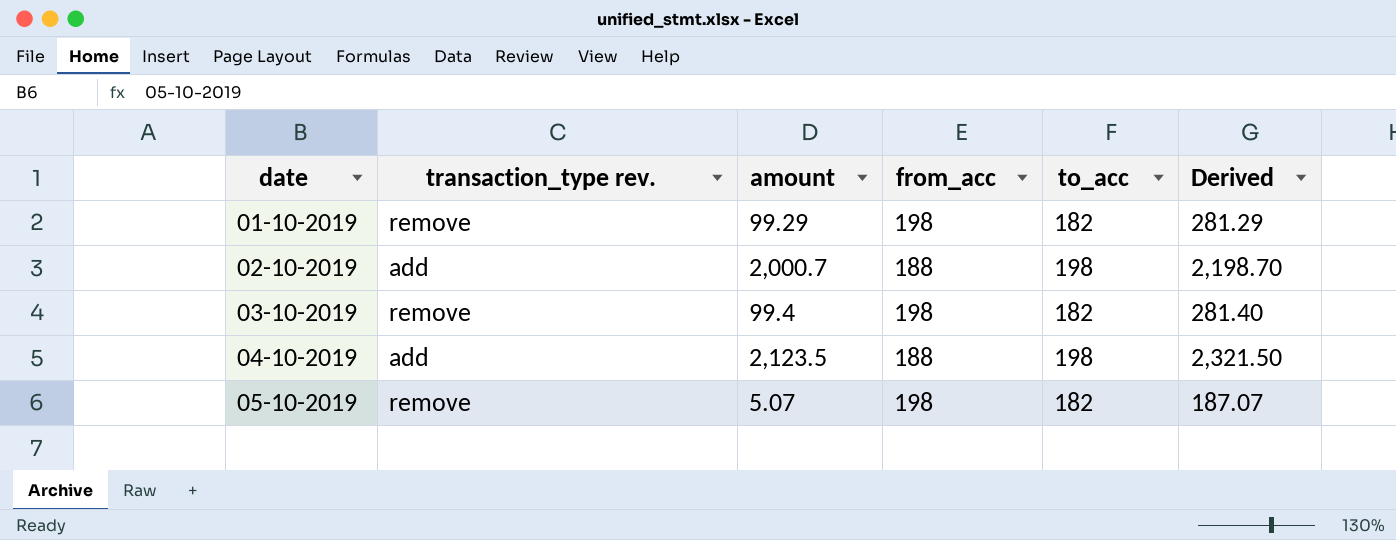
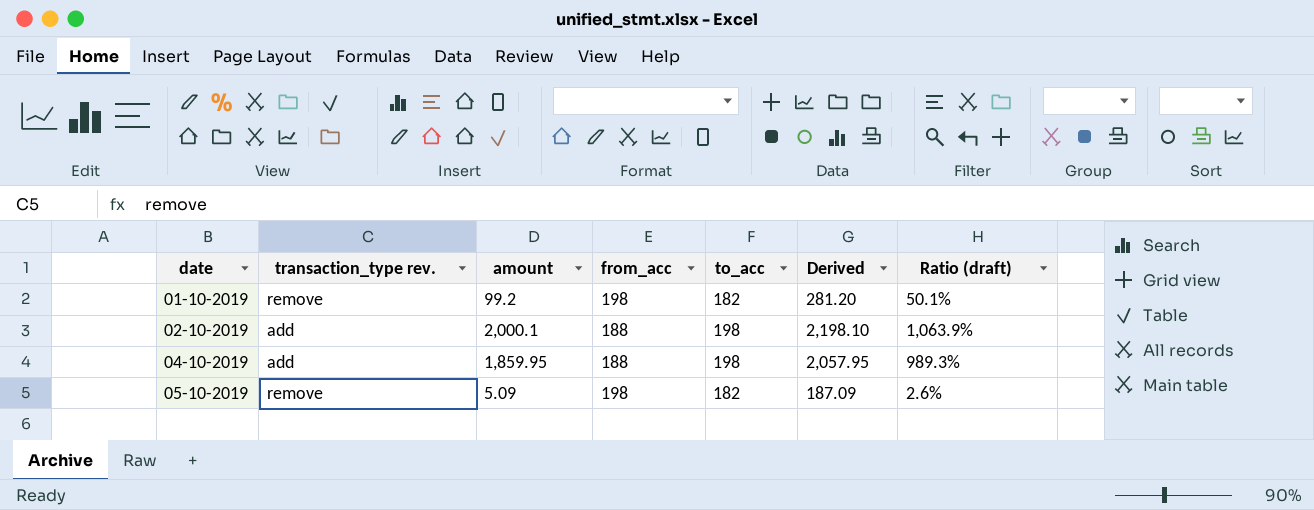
column Ratio (draft) | formula: none -> [amount] / [from_acc]
row 03-10-2019: remove | 99.4 | 198 | 182 | 281.40 -> none
01-10-2019 | amount: 99.29 -> 99.2
01-10-2019 | Derived: 281.29 -> 281.20
02-10-2019 | amount: 2,000.7 -> 2,000.1
02-10-2019 | Derived: 2,198.70 -> 2,198.10
04-10-2019 | amount: 2,123.5 -> 1,859.95
04-10-2019 | Derived: 2,321.50 -> 2,057.95
05-10-2019 | amount: 5.07 -> 5.09
05-10-2019 | Derived: 187.07 -> 187.09

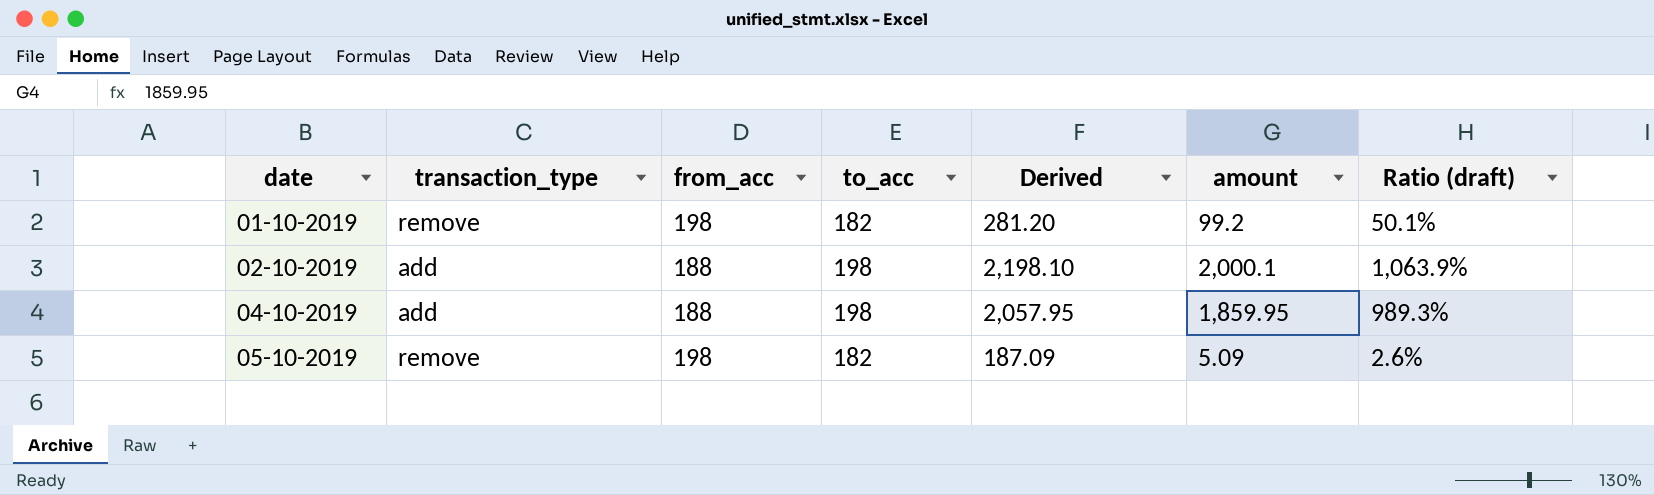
column name: transaction_type rev. -> transaction_type
column amount | position: 3 -> 6

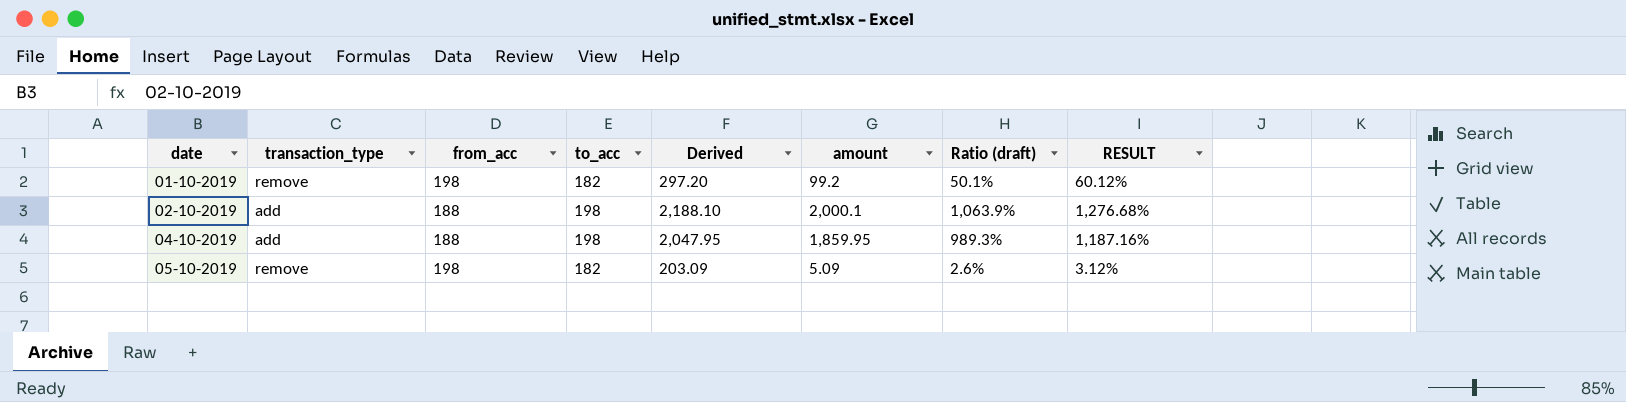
column Derived | formula: [to_acc] + [amount] -> [from_acc] + [amount]
column RESULT | formula: none -> [Ratio (draft)] * 1.2

